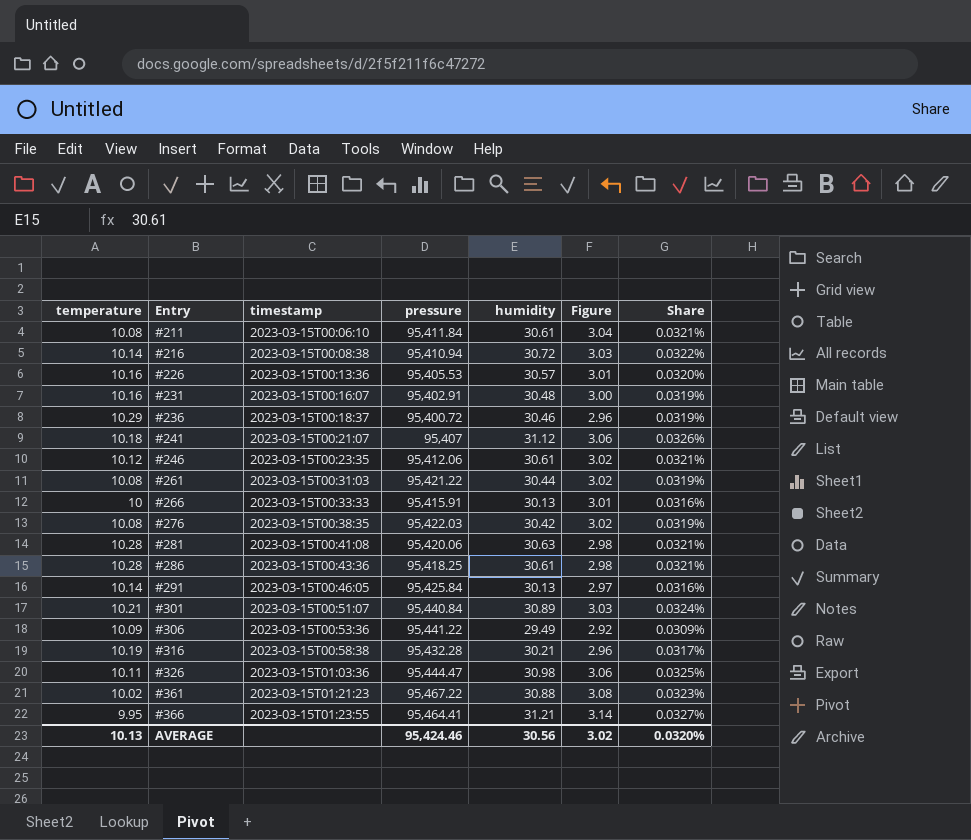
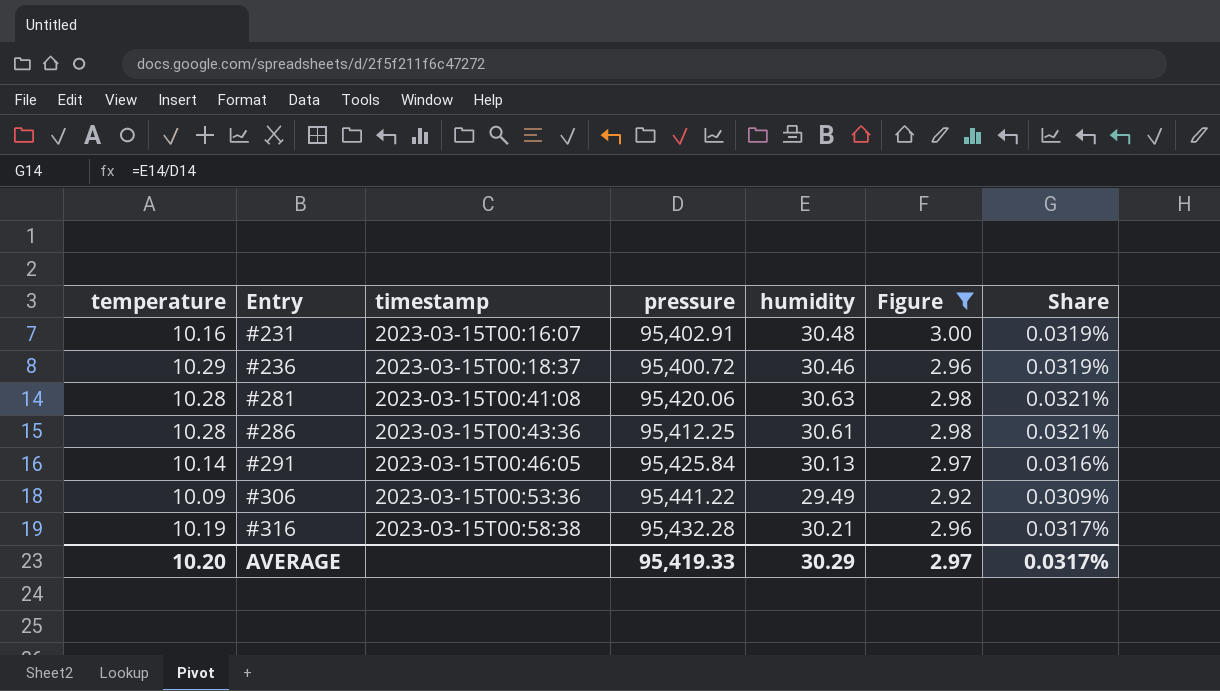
filter: none -> Figure <= 3.00
#286 | pressure: 95,418.25 -> 95,412.25
AVERAGE | temperature: 10.13 -> 10.20
AVERAGE | pressure: 95,424.46 -> 95,419.33
AVERAGE | humidity: 30.56 -> 30.29
AVERAGE | Figure: 3.02 -> 2.97
AVERAGE | Share: 0.0320% -> 0.0317%

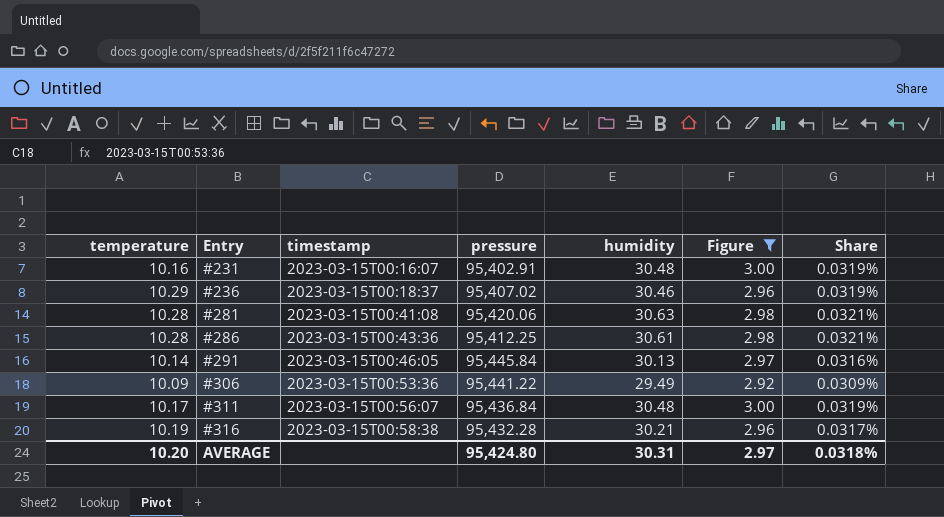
#236 | pressure: 95,400.72 -> 95,407.02
#291 | pressure: 95,425.84 -> 95,445.84
row #311: none -> 10.17 | 2023-03-15T00:56:07 | 95,436.84 | 30.48 | 3.00 | 0.0319%
AVERAGE | pressure: 95,419.33 -> 95,424.80
AVERAGE | humidity: 30.29 -> 30.31
AVERAGE | Share: 0.0317% -> 0.0318%

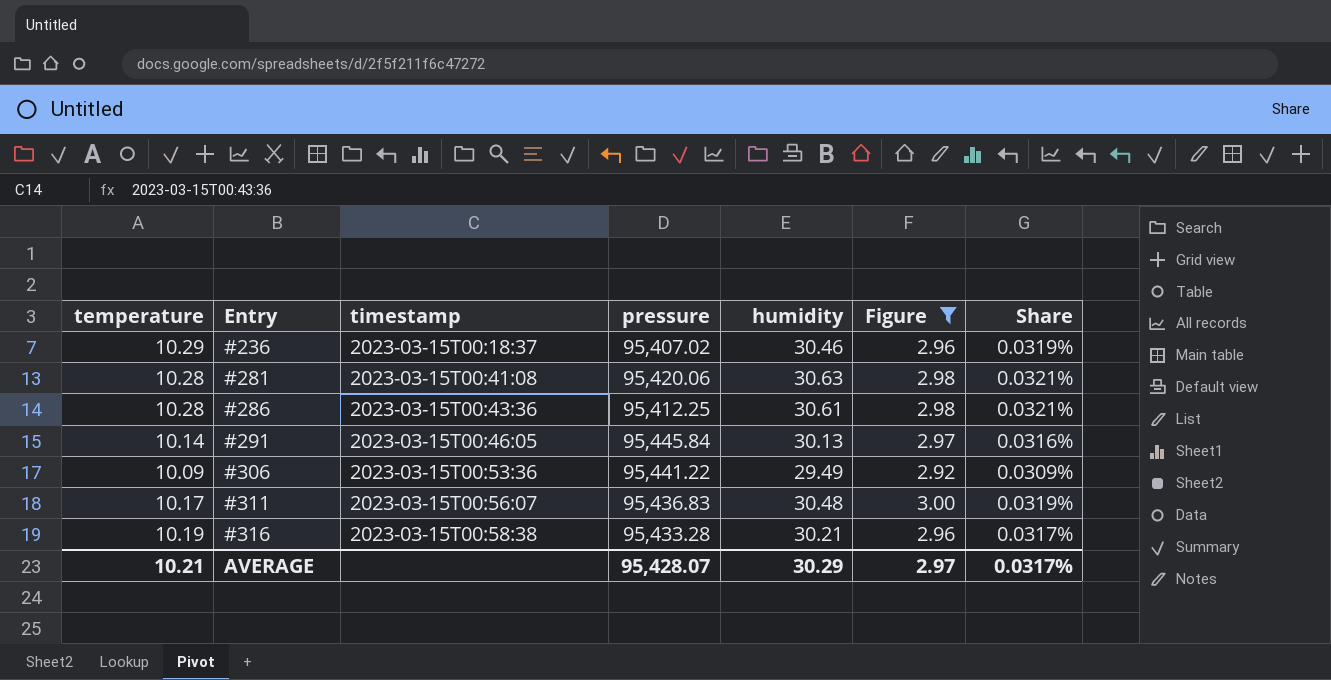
row #231: 10.16 | 2023-03-15T00:16:07 | 95,402.91 | 30.48 | 3.00 | 0.0319% -> none
#311 | pressure: 95,436.84 -> 95,436.83
#316 | pressure: 95,432.28 -> 95,433.28
AVERAGE | temperature: 10.20 -> 10.21
AVERAGE | pressure: 95,424.80 -> 95,428.07
AVERAGE | humidity: 30.31 -> 30.29
AVERAGE | Share: 0.0318% -> 0.0317%

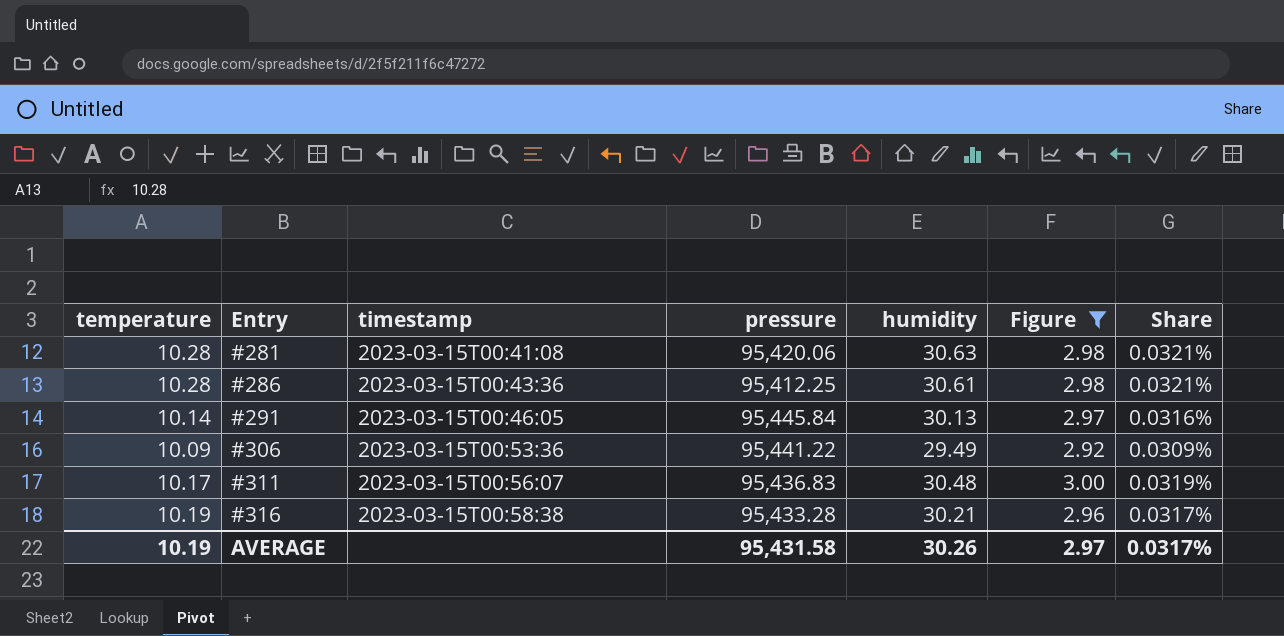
row #236: 10.29 | 2023-03-15T00:18:37 | 95,407.02 | 30.46 | 2.96 | 0.0319% -> none
AVERAGE | temperature: 10.21 -> 10.19
AVERAGE | pressure: 95,428.07 -> 95,431.58
AVERAGE | humidity: 30.29 -> 30.26

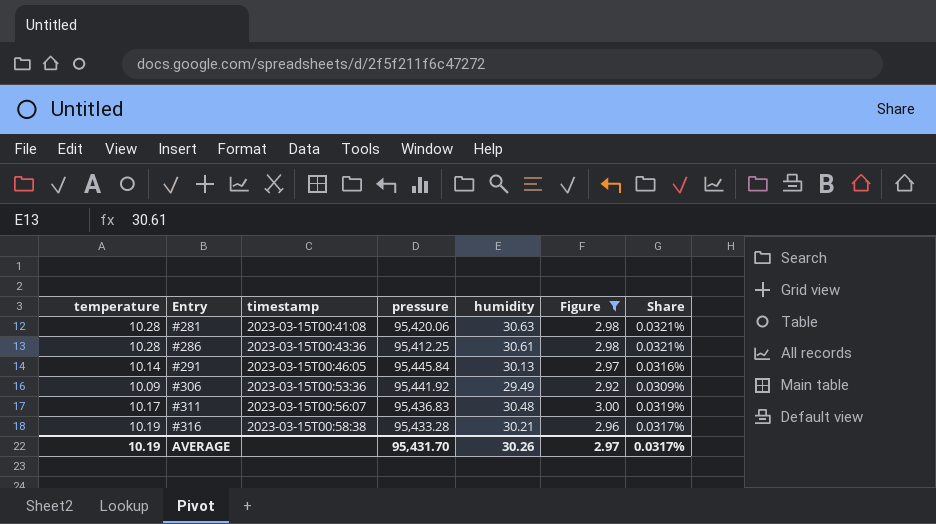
#306 | pressure: 95,441.22 -> 95,441.92
AVERAGE | pressure: 95,431.58 -> 95,431.70

